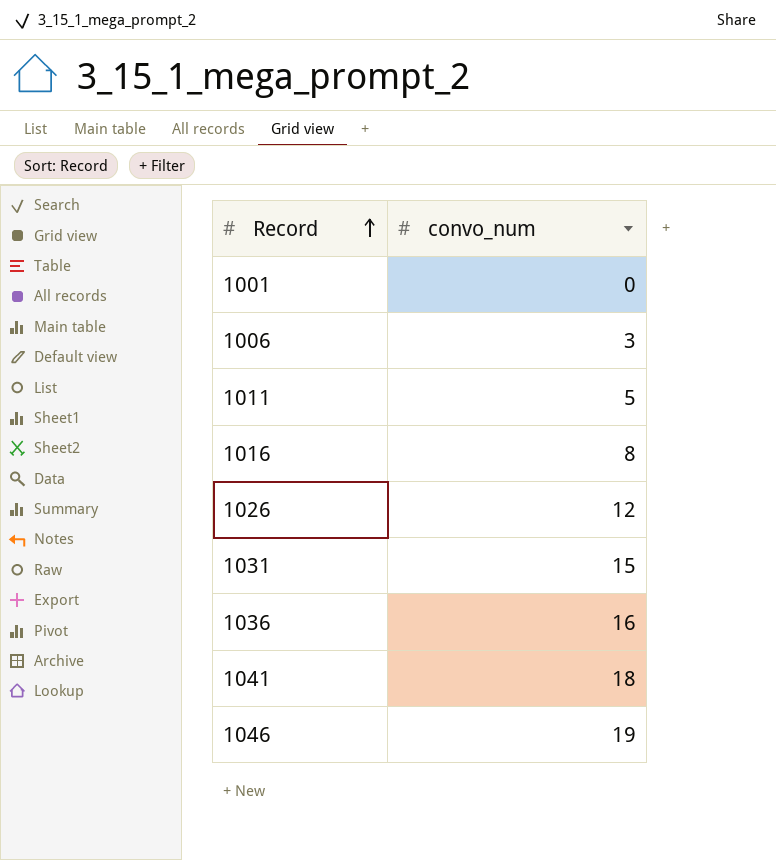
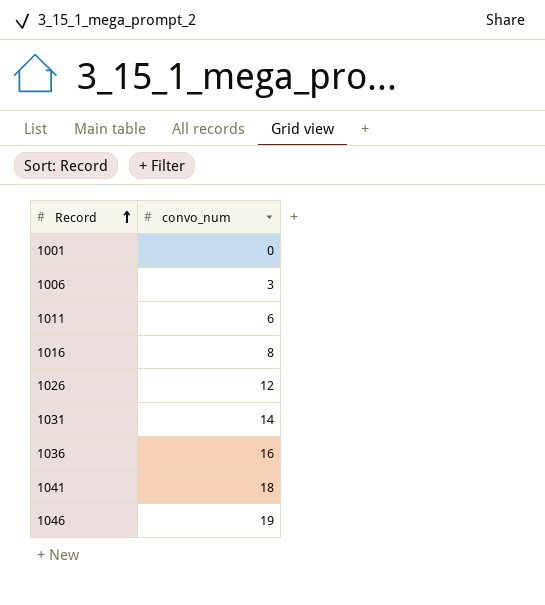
1011 | convo_num: 5 -> 6
1031 | convo_num: 15 -> 14

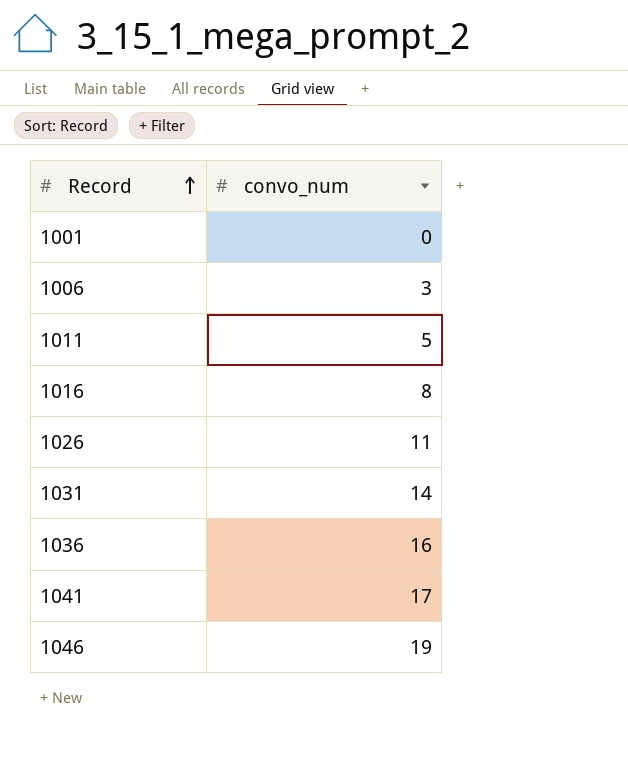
1011 | convo_num: 6 -> 5
1026 | convo_num: 12 -> 11
1041 | convo_num: 18 -> 17

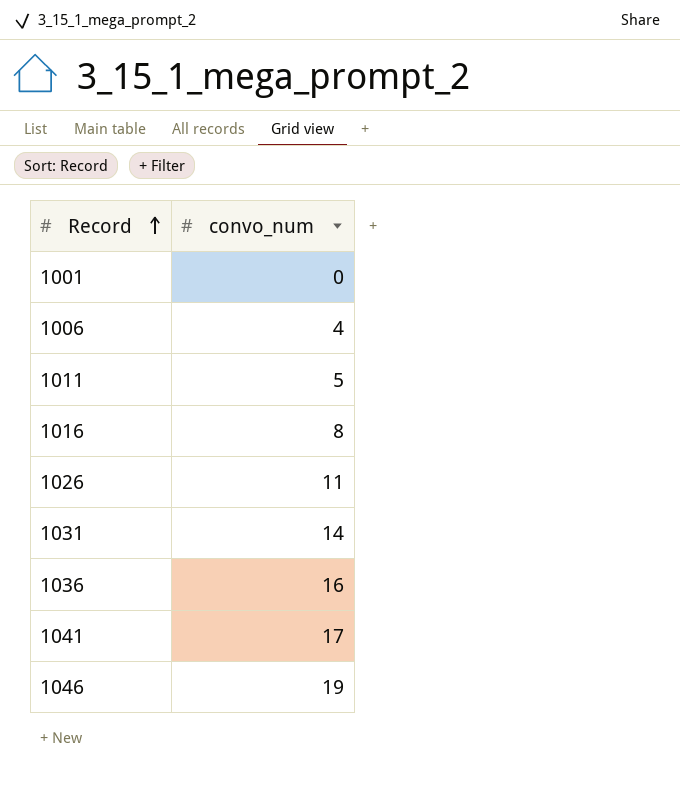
1006 | convo_num: 3 -> 4

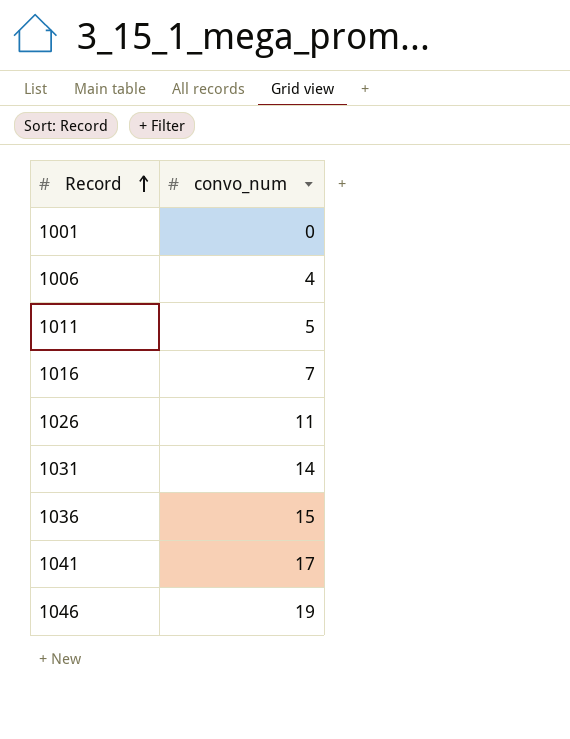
1016 | convo_num: 8 -> 7
1036 | convo_num: 16 -> 15

